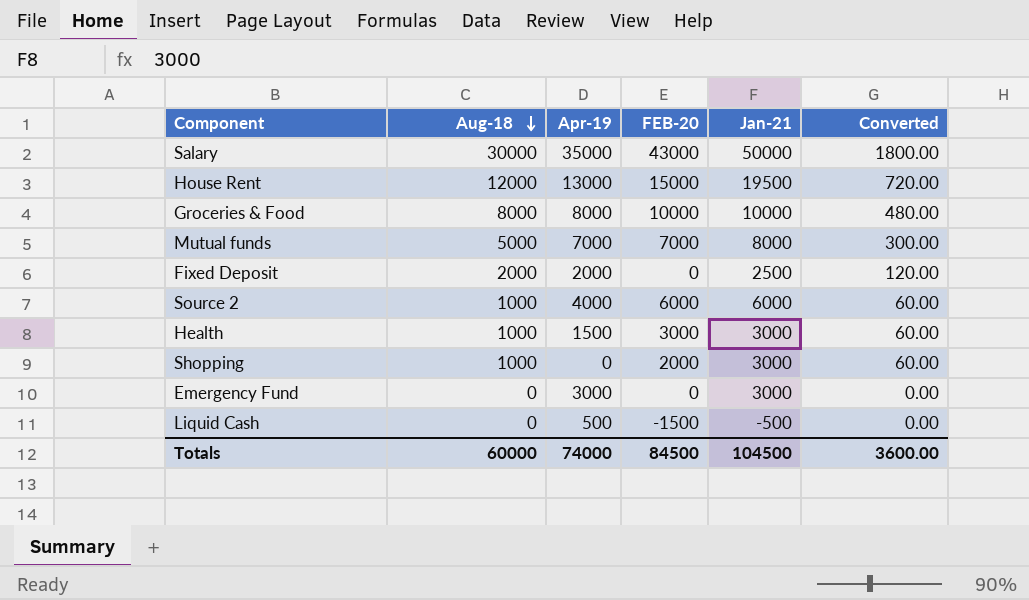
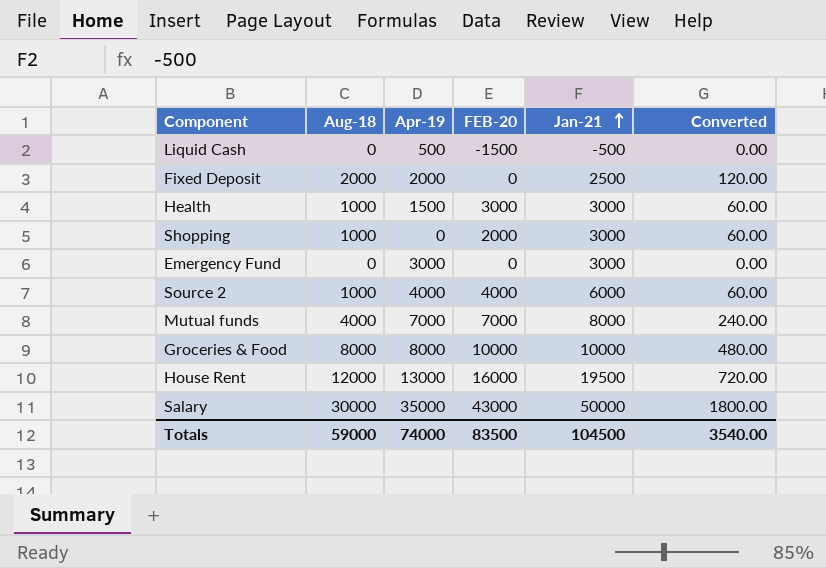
row order: Aug-18 descending -> Jan-21 ascending
Source 2 | FEB-20: 6000 -> 4000
Mutual funds | Aug-18: 5000 -> 4000
Mutual funds | Converted: 300.00 -> 240.00
House Rent | FEB-20: 15000 -> 16000
Totals | Aug-18: 60000 -> 59000
Totals | FEB-20: 84500 -> 83500
Totals | Converted: 3600.00 -> 3540.00

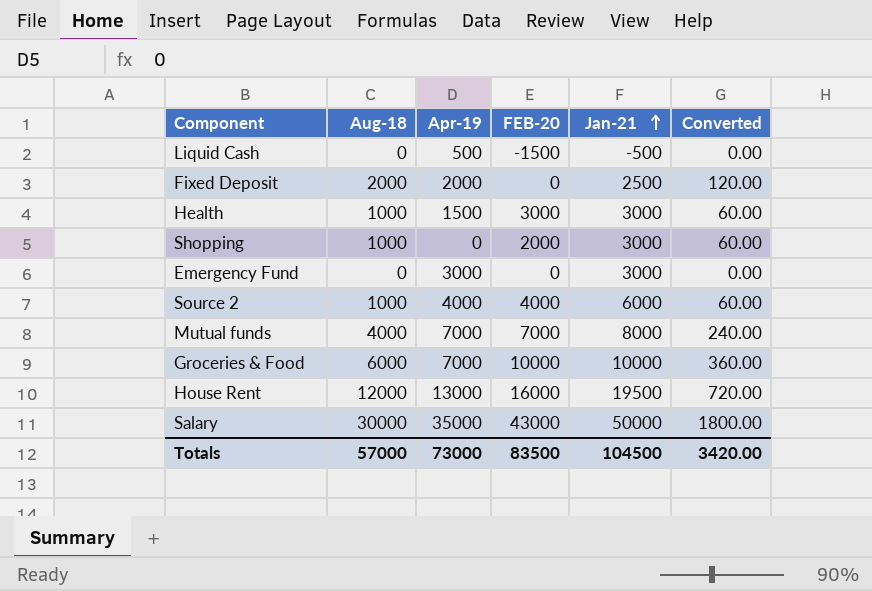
Groceries & Food | Aug-18: 8000 -> 6000
Groceries & Food | Apr-19: 8000 -> 7000
Groceries & Food | Converted: 480.00 -> 360.00
Totals | Aug-18: 59000 -> 57000
Totals | Apr-19: 74000 -> 73000
Totals | Converted: 3540.00 -> 3420.00

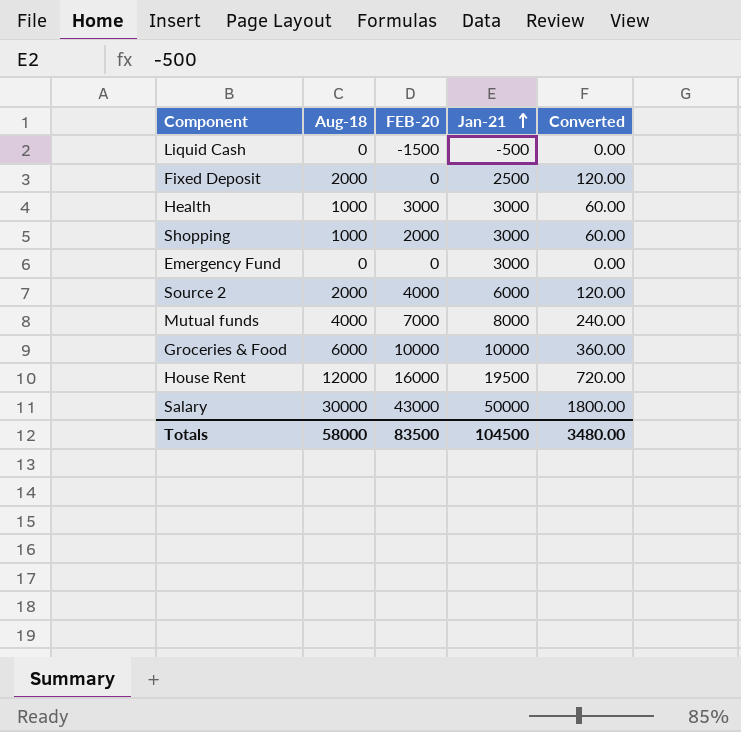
column Apr-19 | position: 3 -> none
Source 2 | Aug-18: 1000 -> 2000
Source 2 | Converted: 60.00 -> 120.00
Totals | Aug-18: 57000 -> 58000
Totals | Converted: 3420.00 -> 3480.00

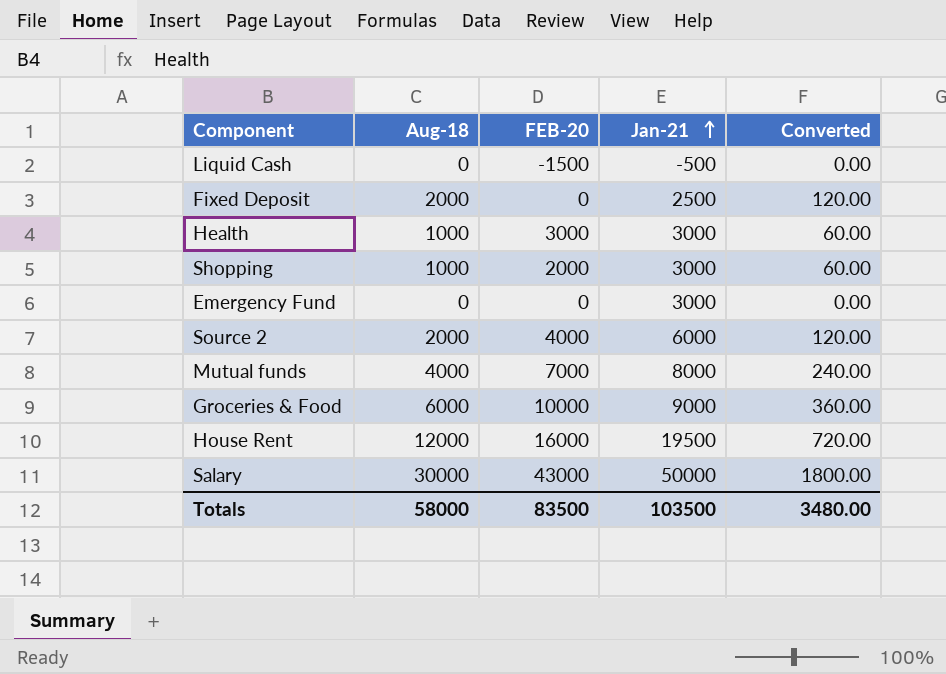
Groceries & Food | Jan-21: 10000 -> 9000
Totals | Jan-21: 104500 -> 103500

